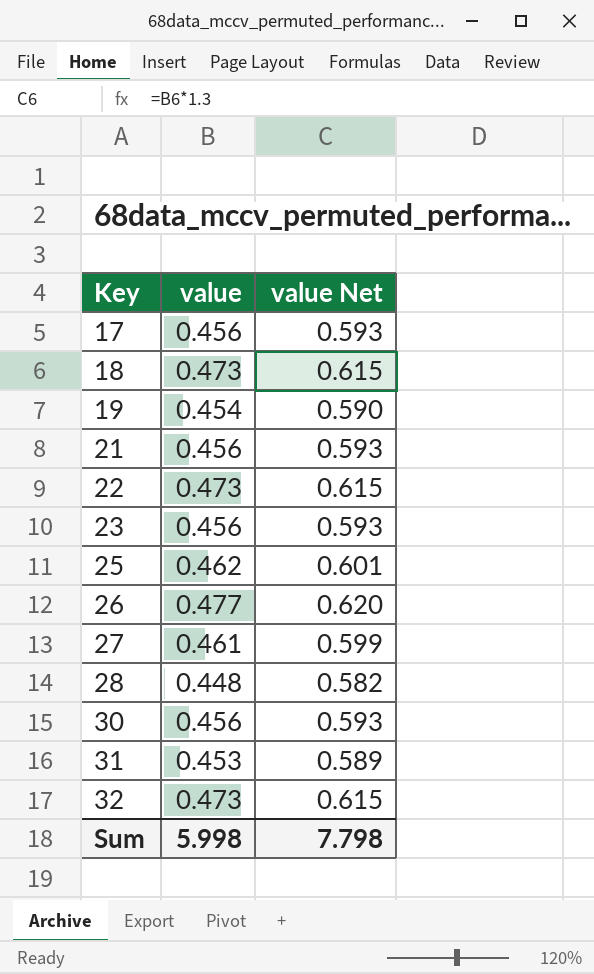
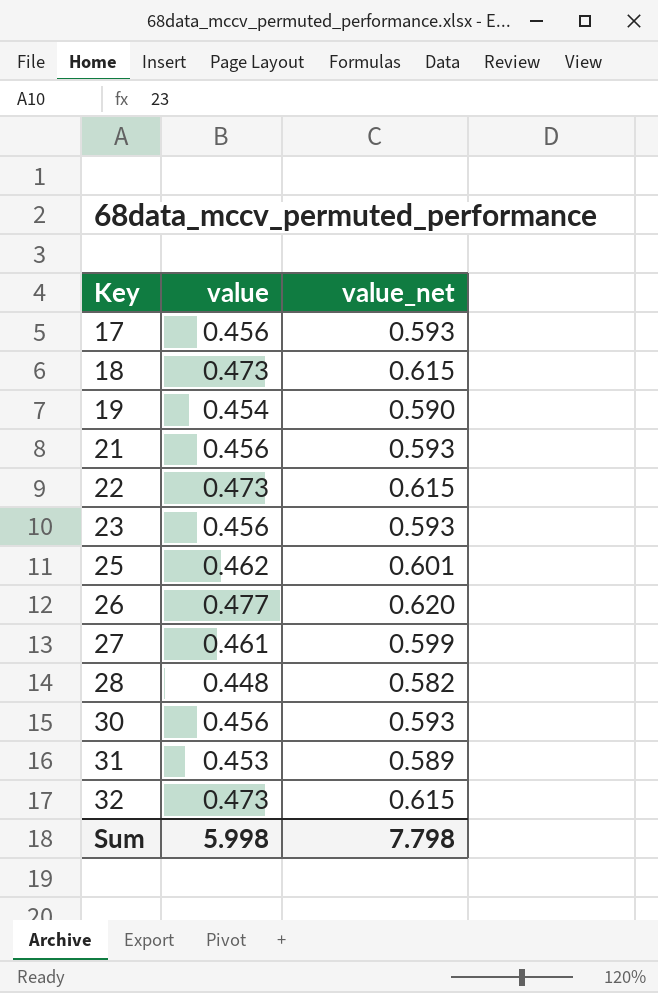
column name: value Net -> value_net

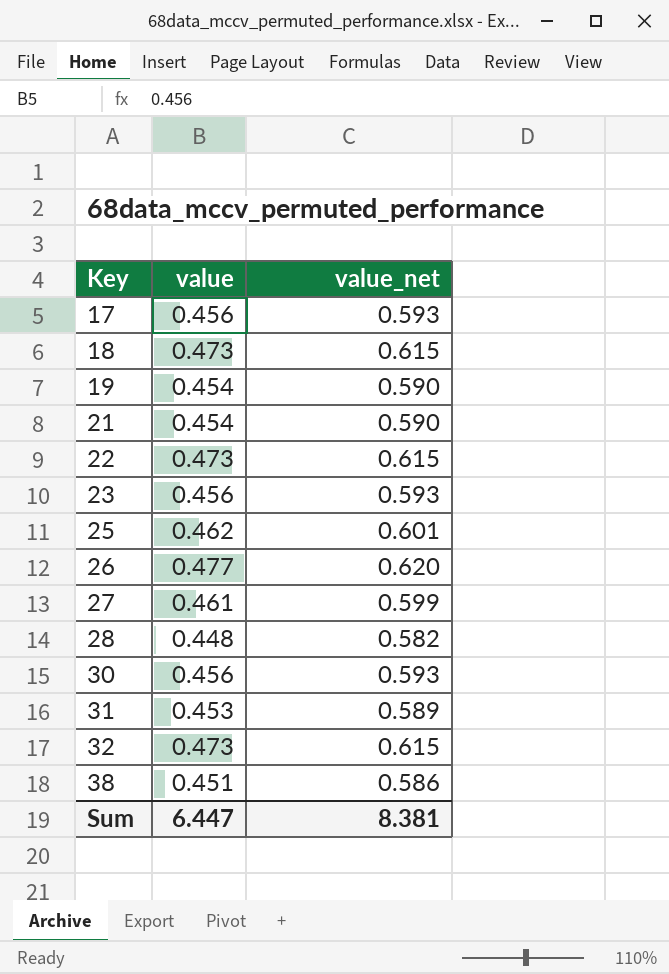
21 | value: 0.456 -> 0.454
21 | value_net: 0.593 -> 0.590
row 38: none -> 0.451 | 0.586
Sum | value: 5.998 -> 6.447
Sum | value_net: 7.798 -> 8.381

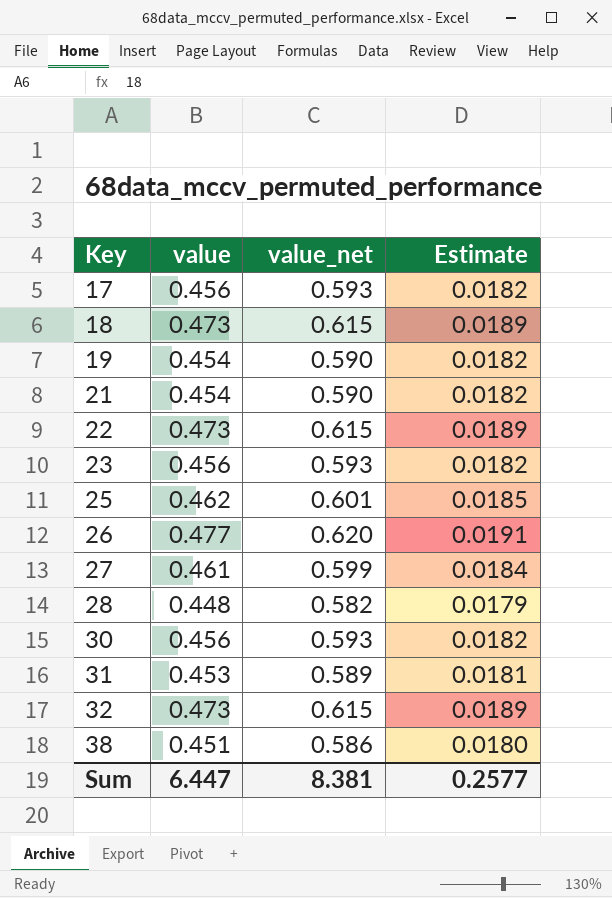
column Estimate | formula: none -> [value] * 0.04

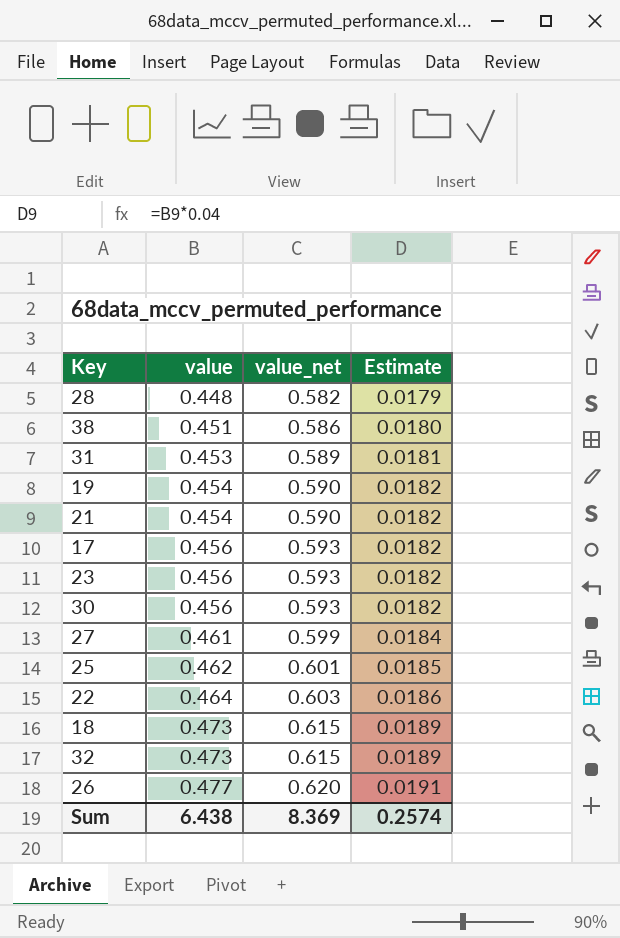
row order: Key ascending -> value ascending
22 | value: 0.473 -> 0.464
22 | value_net: 0.615 -> 0.603
22 | Estimate: 0.0189 -> 0.0186
Sum | value: 6.447 -> 6.438
Sum | value_net: 8.381 -> 8.369
Sum | Estimate: 0.2577 -> 0.2574

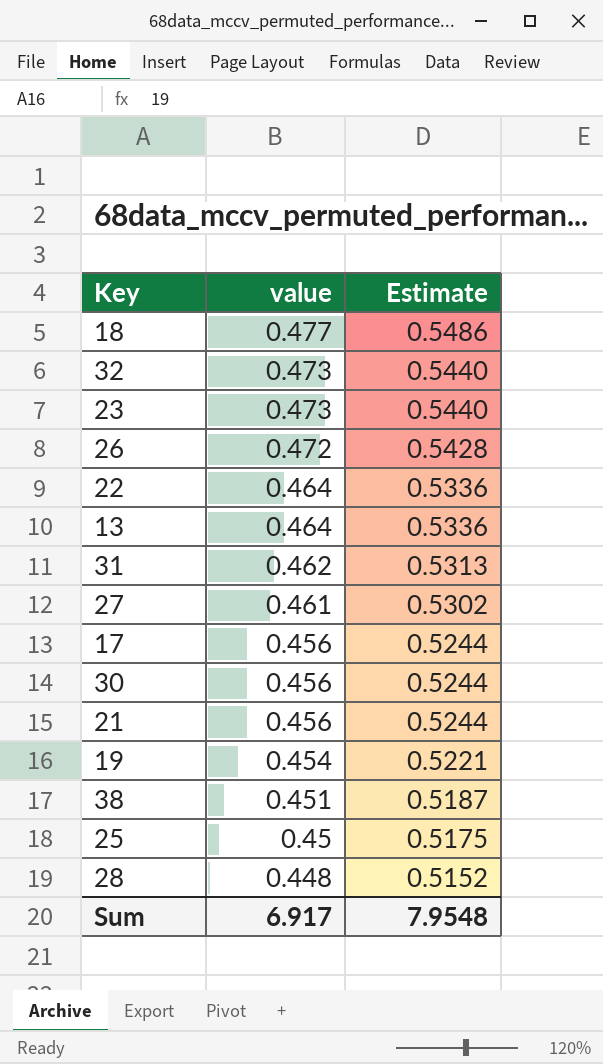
row order: value ascending -> value descending
column value_net | formula: [value] * 1.3 -> none
column Estimate | formula: [value] * 0.04 -> [value] * 1.15
18 | value: 0.473 -> 0.477
23 | value: 0.456 -> 0.473
26 | value: 0.477 -> 0.472
row 13: none -> 0.464 | 0.5336
31 | value: 0.453 -> 0.462
21 | value: 0.454 -> 0.456
25 | value: 0.462 -> 0.45
Sum | value: 6.438 -> 6.917
Sum | Estimate: 0.2574 -> 7.9548

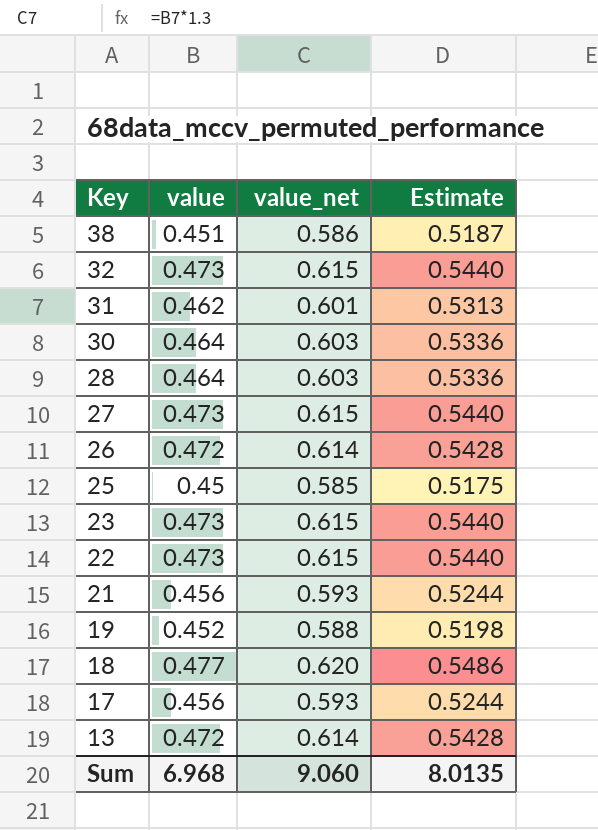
row order: value descending -> Key descending
column value_net | formula: none -> [value] * 1.3
30 | value: 0.456 -> 0.464
30 | Estimate: 0.5244 -> 0.5336
28 | value: 0.448 -> 0.464
28 | Estimate: 0.5152 -> 0.5336
27 | value: 0.461 -> 0.473
27 | Estimate: 0.5302 -> 0.5440
22 | value: 0.464 -> 0.473
22 | Estimate: 0.5336 -> 0.5440
19 | value: 0.454 -> 0.452
19 | Estimate: 0.5221 -> 0.5198
13 | value: 0.464 -> 0.472
13 | Estimate: 0.5336 -> 0.5428
Sum | value: 6.917 -> 6.968
Sum | Estimate: 7.9548 -> 8.0135

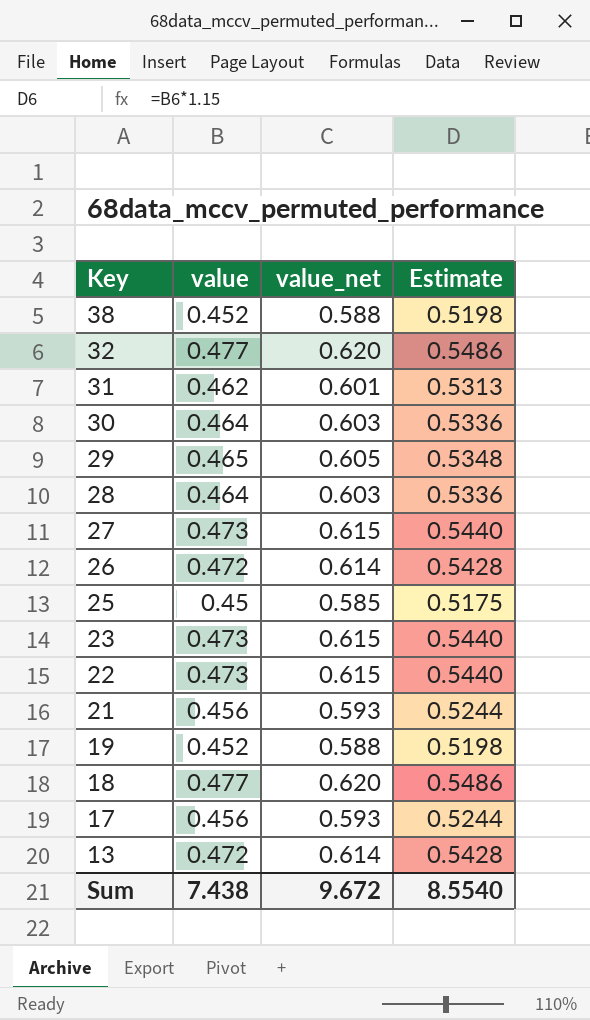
38 | value: 0.451 -> 0.452
38 | value_net: 0.586 -> 0.588
38 | Estimate: 0.5187 -> 0.5198
32 | value: 0.473 -> 0.477
32 | value_net: 0.615 -> 0.620
32 | Estimate: 0.5440 -> 0.5486
row 29: none -> 0.465 | 0.605 | 0.5348
Sum | value: 6.968 -> 7.438
Sum | value_net: 9.060 -> 9.672
Sum | Estimate: 8.0135 -> 8.5540

